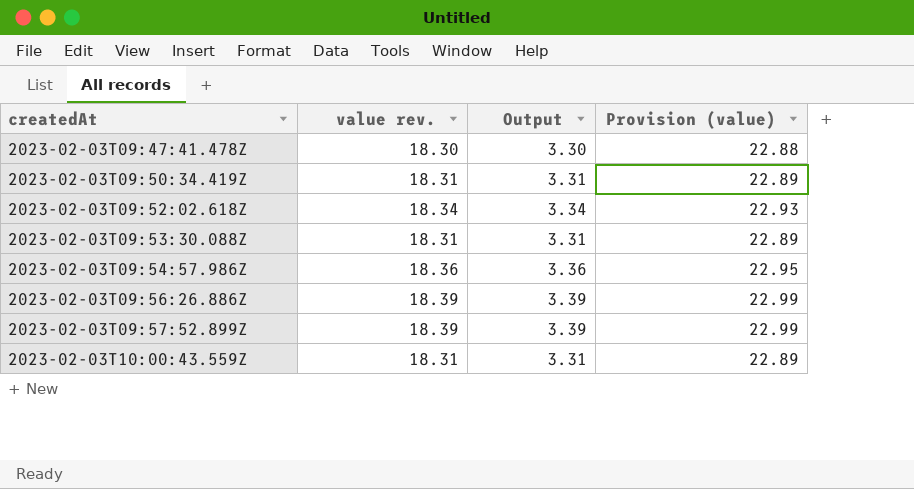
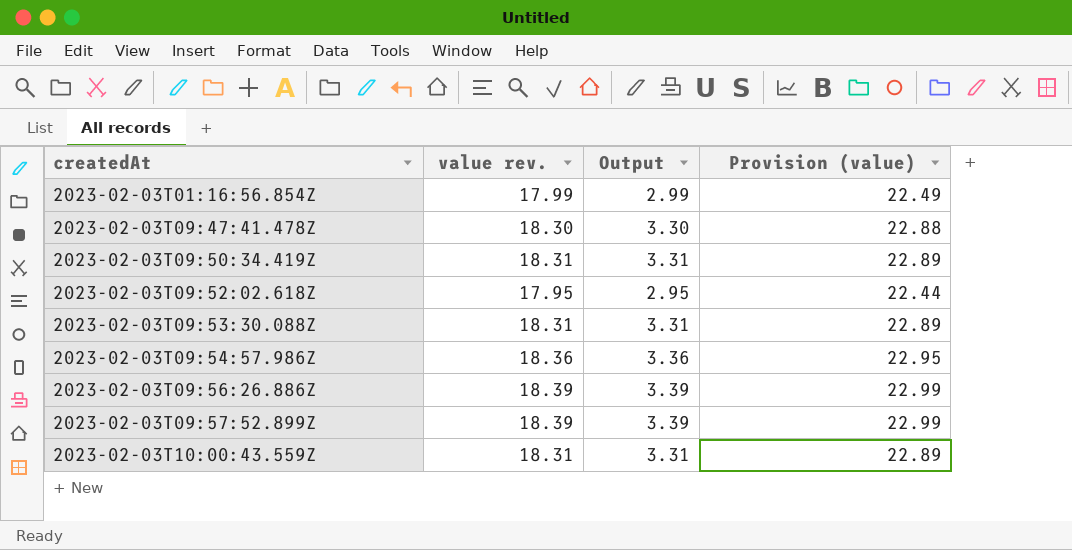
row 2023-02-03T01:16:56.854Z: none -> 17.99 | 2.99 | 22.49
2023-02-03T09:52:02.618Z | value rev.: 18.34 -> 17.95
2023-02-03T09:52:02.618Z | Output: 3.34 -> 2.95
2023-02-03T09:52:02.618Z | Provision (value): 22.93 -> 22.44

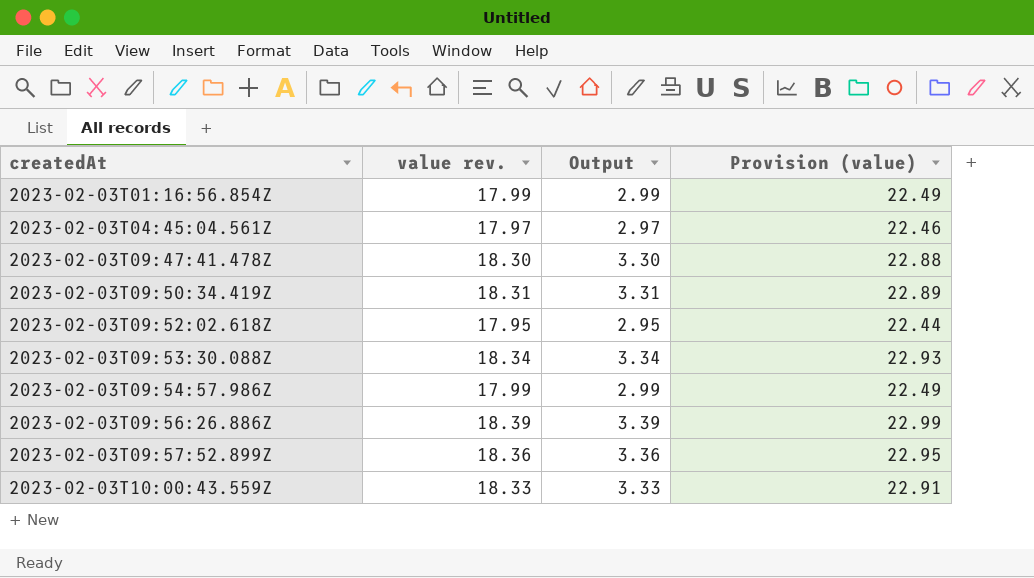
row 2023-02-03T04:45:04.561Z: none -> 17.97 | 2.97 | 22.46
2023-02-03T09:53:30.088Z | value rev.: 18.31 -> 18.34
2023-02-03T09:53:30.088Z | Output: 3.31 -> 3.34
2023-02-03T09:53:30.088Z | Provision (value): 22.89 -> 22.93
2023-02-03T09:54:57.986Z | value rev.: 18.36 -> 17.99
2023-02-03T09:54:57.986Z | Output: 3.36 -> 2.99
2023-02-03T09:54:57.986Z | Provision (value): 22.95 -> 22.49
2023-02-03T09:57:52.899Z | value rev.: 18.39 -> 18.36
2023-02-03T09:57:52.899Z | Output: 3.39 -> 3.36
2023-02-03T09:57:52.899Z | Provision (value): 22.99 -> 22.95
2023-02-03T10:00:43.559Z | value rev.: 18.31 -> 18.33
2023-02-03T10:00:43.559Z | Output: 3.31 -> 3.33
2023-02-03T10:00:43.559Z | Provision (value): 22.89 -> 22.91

